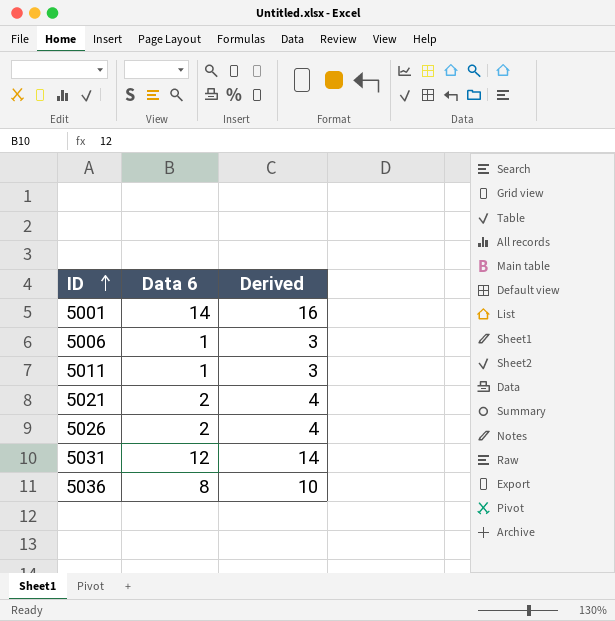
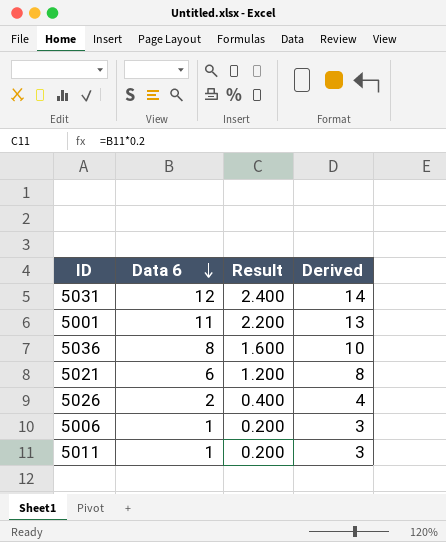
row order: ID ascending -> Data 6 descending
column Result | formula: none -> [Data 6] * 0.2
5001 | Data 6: 14 -> 11
5001 | Derived: 16 -> 13
5021 | Data 6: 2 -> 6
5021 | Derived: 4 -> 8

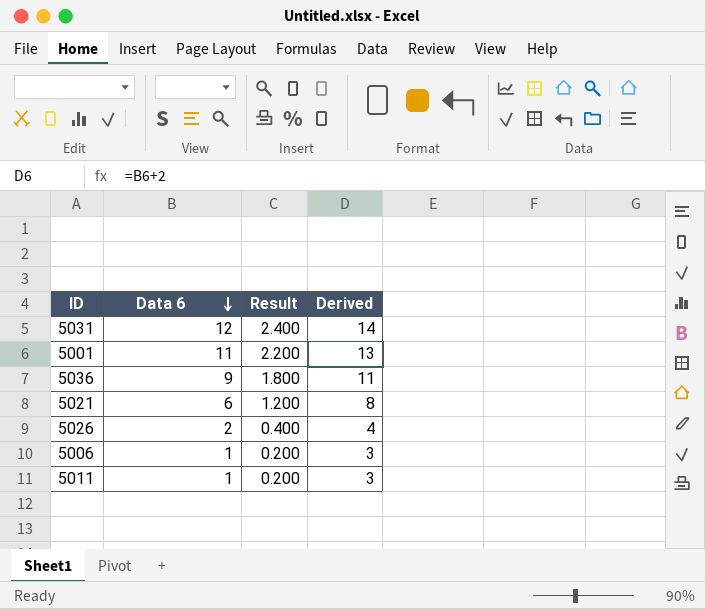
5036 | Data 6: 8 -> 9
5036 | Result: 1.600 -> 1.800
5036 | Derived: 10 -> 11

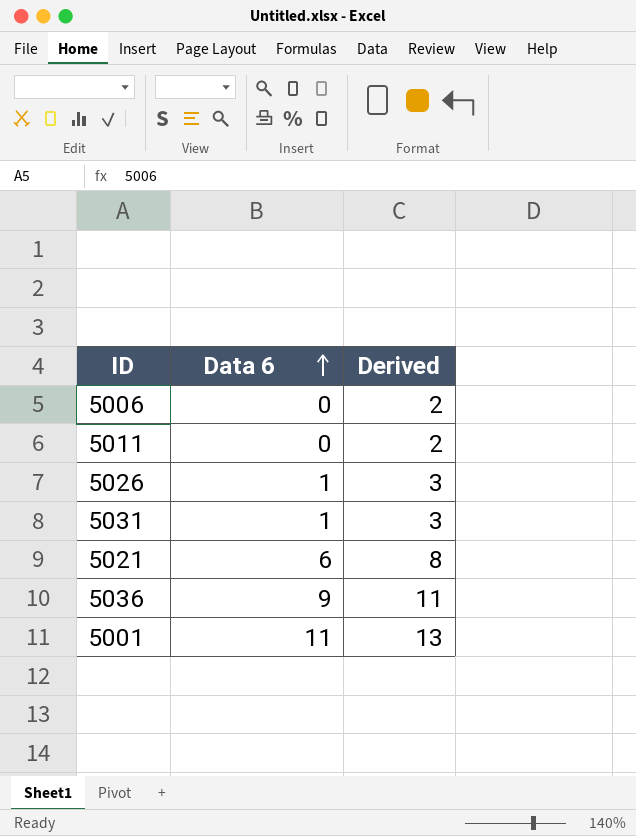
row order: Data 6 descending -> Data 6 ascending
column Result | formula: [Data 6] * 0.2 -> none
5006 | Data 6: 1 -> 0
5006 | Derived: 3 -> 2
5011 | Data 6: 1 -> 0
5011 | Derived: 3 -> 2
5026 | Data 6: 2 -> 1
5026 | Derived: 4 -> 3
5031 | Data 6: 12 -> 1
5031 | Derived: 14 -> 3

